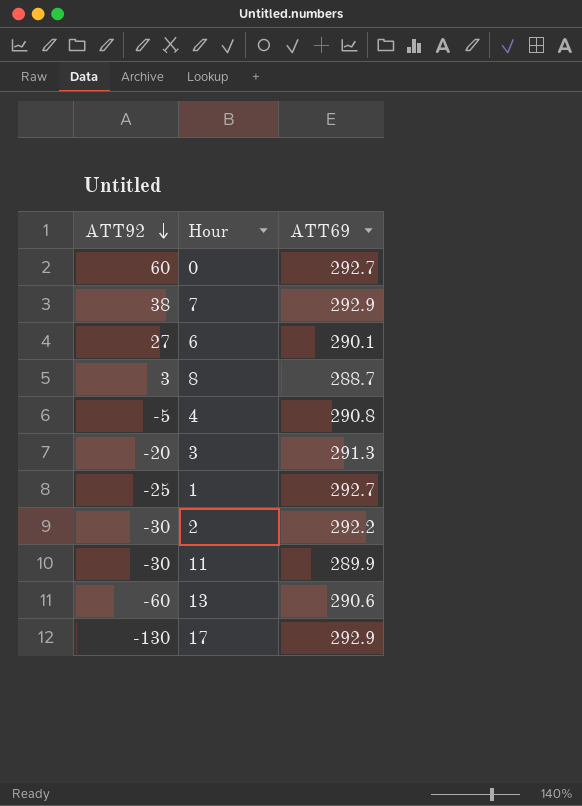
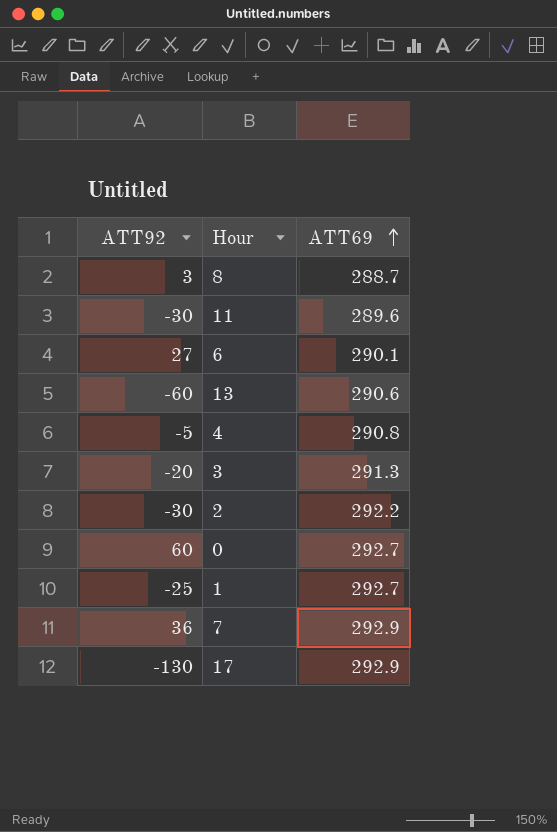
row order: ATT92 descending -> ATT69 ascending
11 | ATT69: 289.9 -> 289.6
7 | ATT92: 38 -> 36

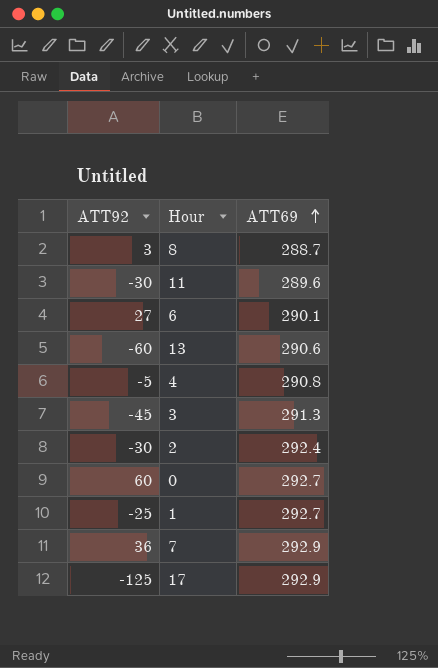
3 | ATT92: -20 -> -45
2 | ATT69: 292.2 -> 292.4
17 | ATT92: -130 -> -125

